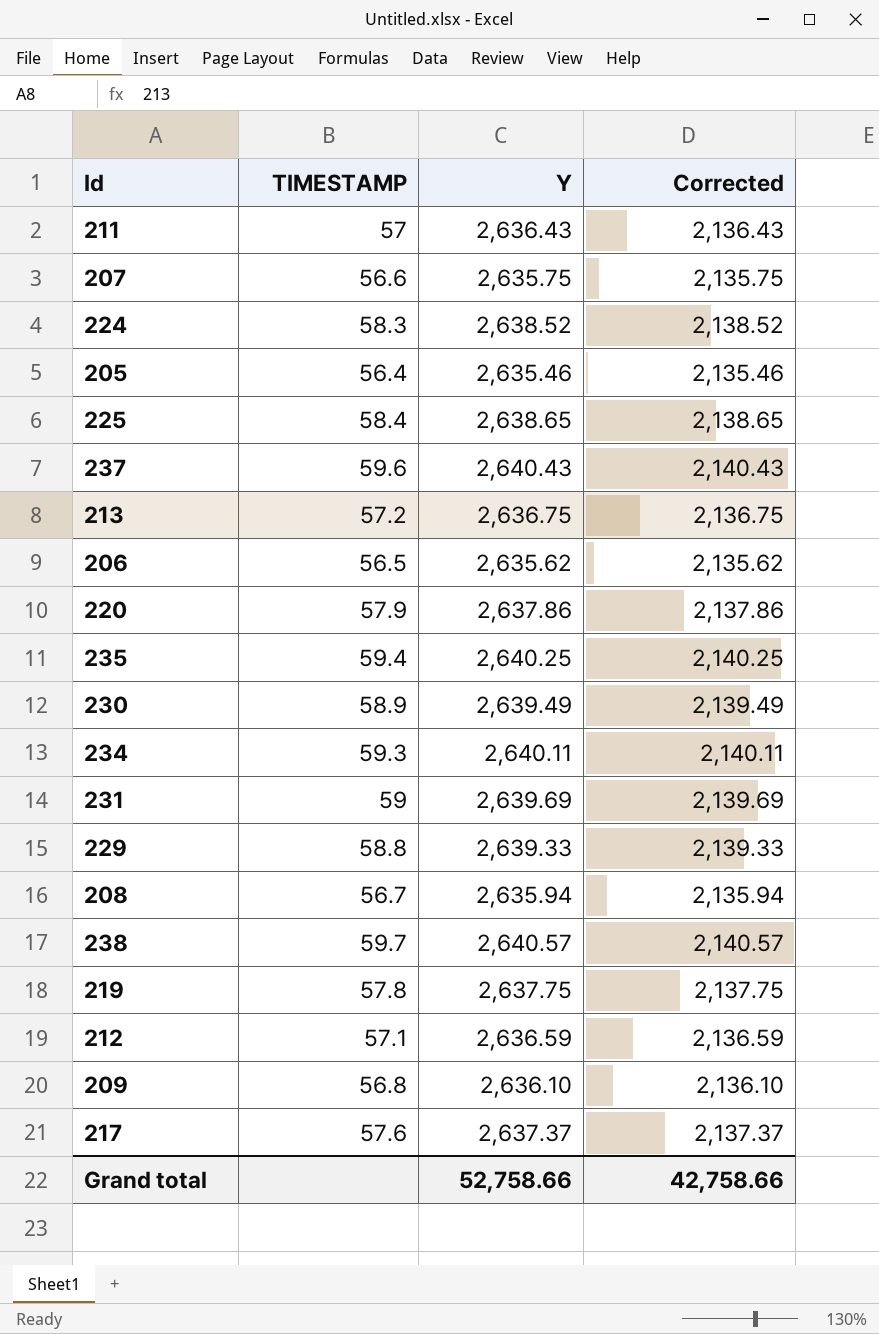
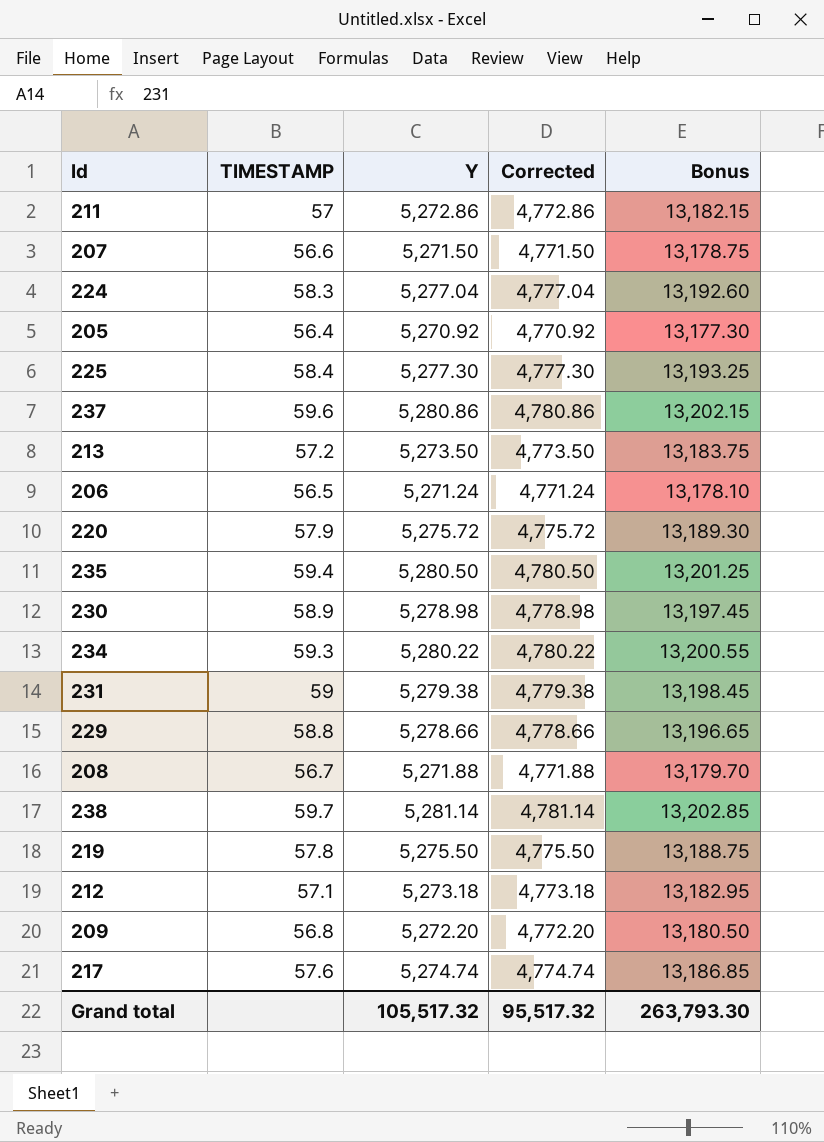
column Bonus | formula: none -> [Y] * 2.5
211 | Y: 2,636.43 -> 5,272.86
211 | Corrected: 2,136.43 -> 4,772.86
207 | Y: 2,635.75 -> 5,271.50
207 | Corrected: 2,135.75 -> 4,771.50
224 | Y: 2,638.52 -> 5,277.04
224 | Corrected: 2,138.52 -> 4,777.04
205 | Y: 2,635.46 -> 5,270.92
205 | Corrected: 2,135.46 -> 4,770.92
225 | Y: 2,638.65 -> 5,277.30
225 | Corrected: 2,138.65 -> 4,777.30
237 | Y: 2,640.43 -> 5,280.86
237 | Corrected: 2,140.43 -> 4,780.86
213 | Y: 2,636.75 -> 5,273.50
213 | Corrected: 2,136.75 -> 4,773.50
206 | Y: 2,635.62 -> 5,271.24
206 | Corrected: 2,135.62 -> 4,771.24
220 | Y: 2,637.86 -> 5,275.72
220 | Corrected: 2,137.86 -> 4,775.72
235 | Y: 2,640.25 -> 5,280.50
235 | Corrected: 2,140.25 -> 4,780.50
230 | Y: 2,639.49 -> 5,278.98
230 | Corrected: 2,139.49 -> 4,778.98
234 | Y: 2,640.11 -> 5,280.22
234 | Corrected: 2,140.11 -> 4,780.22
231 | Y: 2,639.69 -> 5,279.38
231 | Corrected: 2,139.69 -> 4,779.38
229 | Y: 2,639.33 -> 5,278.66
229 | Corrected: 2,139.33 -> 4,778.66
208 | Y: 2,635.94 -> 5,271.88
208 | Corrected: 2,135.94 -> 4,771.88
238 | Y: 2,640.57 -> 5,281.14
238 | Corrected: 2,140.57 -> 4,781.14
219 | Y: 2,637.75 -> 5,275.50
219 | Corrected: 2,137.75 -> 4,775.50
212 | Y: 2,636.59 -> 5,273.18
212 | Corrected: 2,136.59 -> 4,773.18
209 | Y: 2,636.10 -> 5,272.20
209 | Corrected: 2,136.10 -> 4,772.20
217 | Y: 2,637.37 -> 5,274.74
217 | Corrected: 2,137.37 -> 4,774.74
Grand total | Y: 52,758.66 -> 105,517.32
Grand total | Corrected: 42,758.66 -> 95,517.32

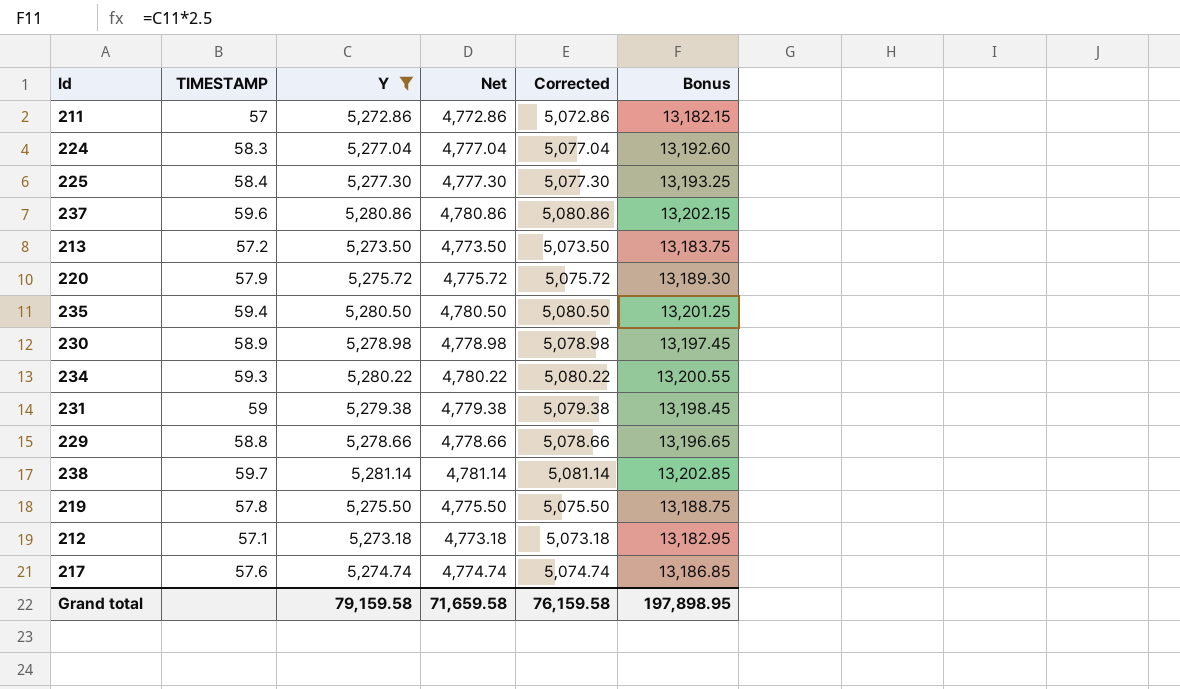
filter: none -> Y >= 5,272.86
column Net | formula: none -> [Y] - 500
column Corrected | formula: [Y] - 500 -> [Y] - 200
Grand total | Y: 105,517.32 -> 79,159.58
Grand total | Corrected: 95,517.32 -> 76,159.58
Grand total | Bonus: 263,793.30 -> 197,898.95

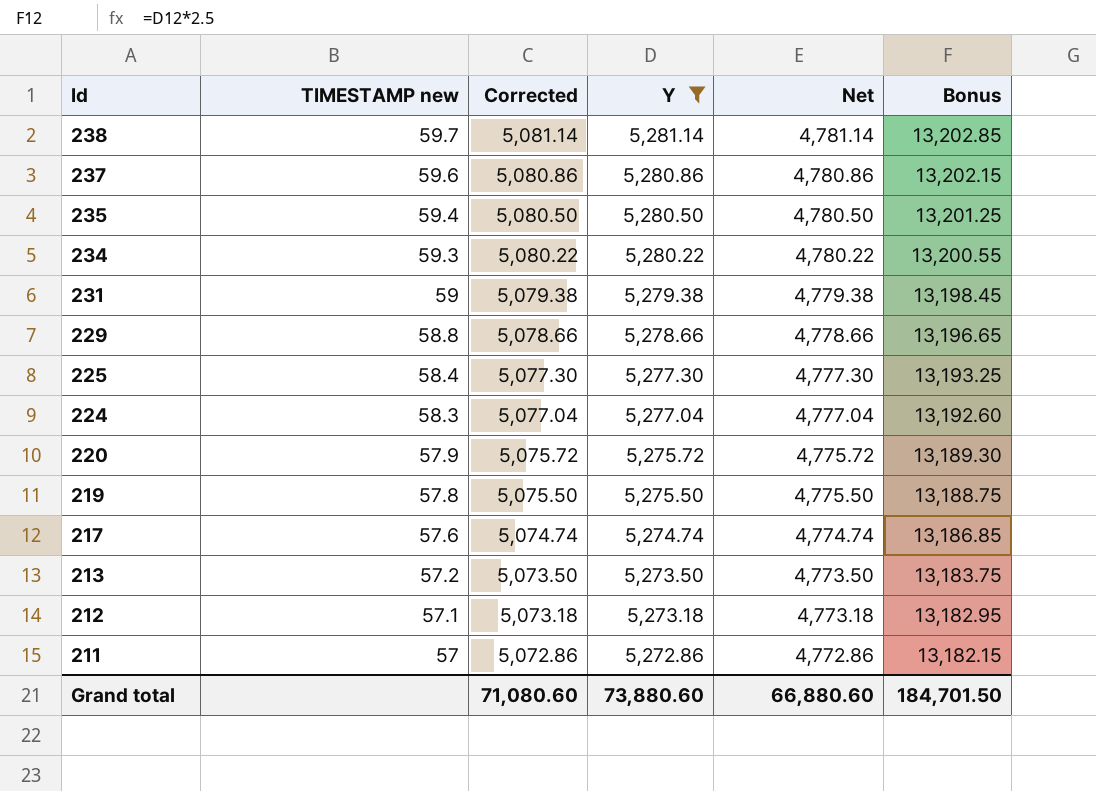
row order: none -> Id descending
column name: TIMESTAMP -> TIMESTAMP new
column Corrected | position: 5 -> 3
row 230: 58.9 | 5,278.98 | 4,778.98 | 5,078.98 | 13,197.45 -> none
Grand total | Corrected: 76,159.58 -> 71,080.60
Grand total | Y: 79,159.58 -> 73,880.60
Grand total | Net: 71,659.58 -> 66,880.60
Grand total | Bonus: 197,898.95 -> 184,701.50

